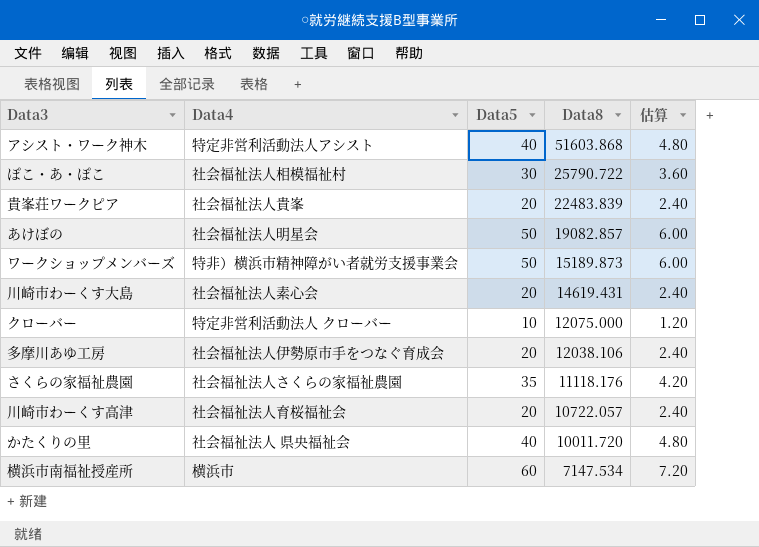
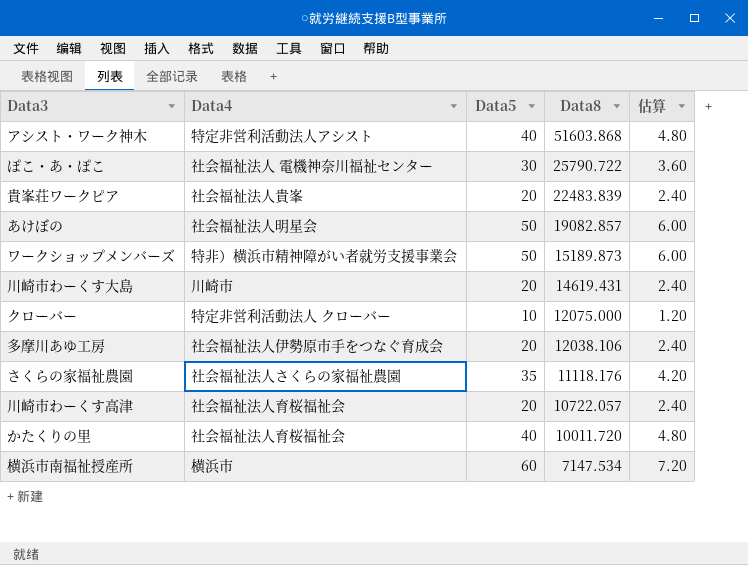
ぽこ・あ・ぽこ | Data4: 社会福祉法人相模福祉村 -> 社会福祉法人 電機神奈川福祉センター
川崎市わーくす大島 | Data4: 社会福祉法人素心会 -> 川崎市
かたくりの里 | Data4: 社会福祉法人 県央福祉会 -> 社会福祉法人育桜福祉会

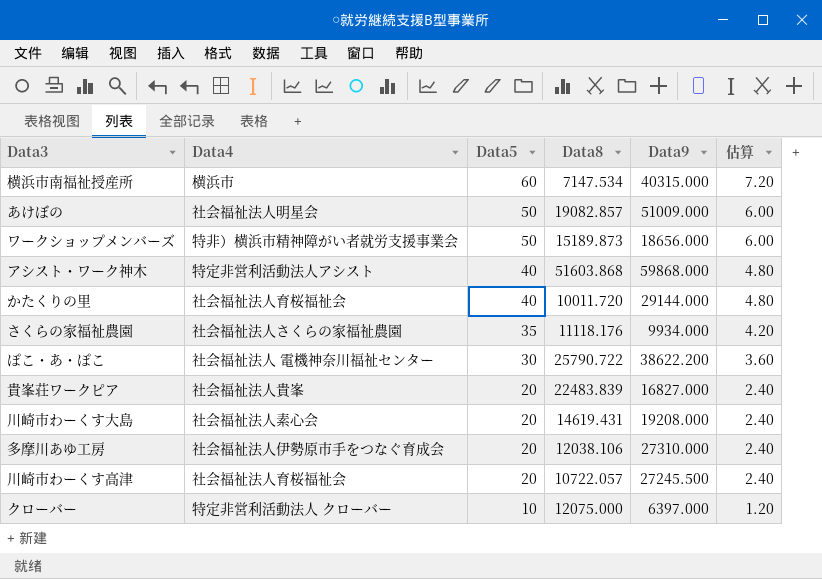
row order: Data8 descending -> Data5 descending
column Data9 | position: none -> 5
川崎市わーくす大島 | Data4: 川崎市 -> 社会福祉法人素心会

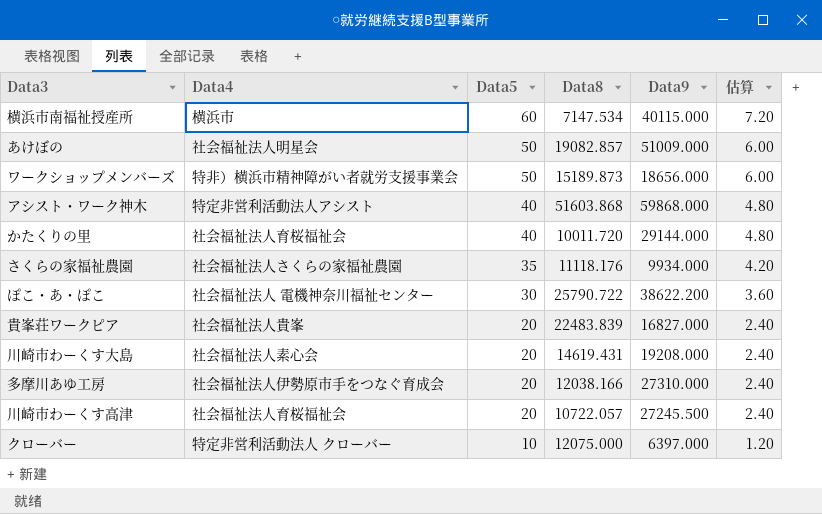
横浜市南福祉授産所 | Data9: 40315.000 -> 40115.000
多摩川あゆ工房 | Data8: 12038.106 -> 12038.166

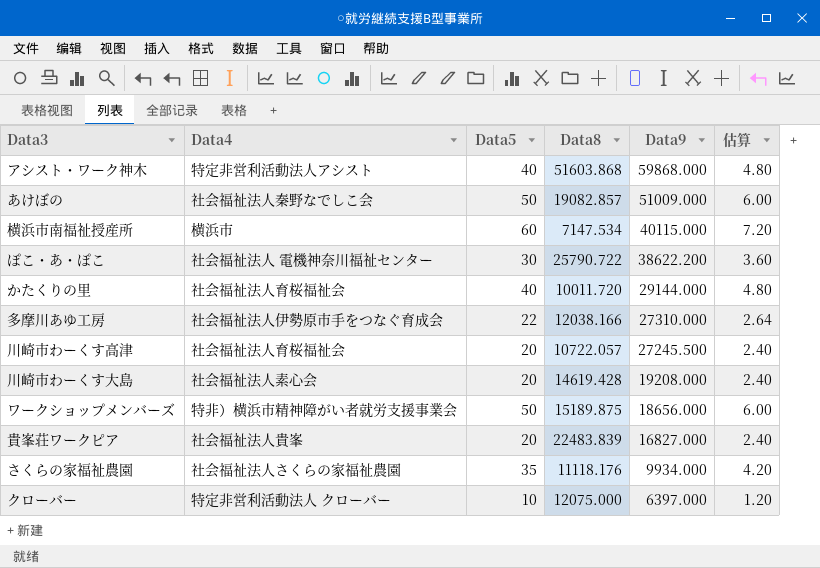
row order: Data5 descending -> Data9 descending
あけぼの | Data4: 社会福祉法人明星会 -> 社会福祉法人秦野なでしこ会
多摩川あゆ工房 | Data5: 20 -> 22
多摩川あゆ工房 | 估算: 2.40 -> 2.64
川崎市わーくす大島 | Data8: 14619.431 -> 14619.428
ワークショップメンバーズ | Data8: 15189.873 -> 15189.875

